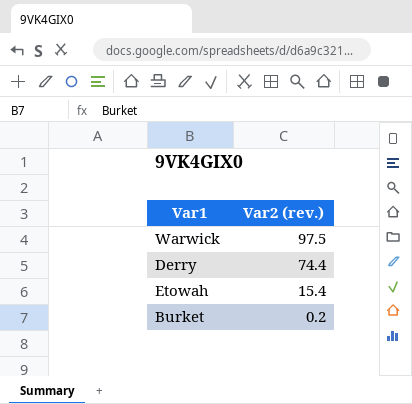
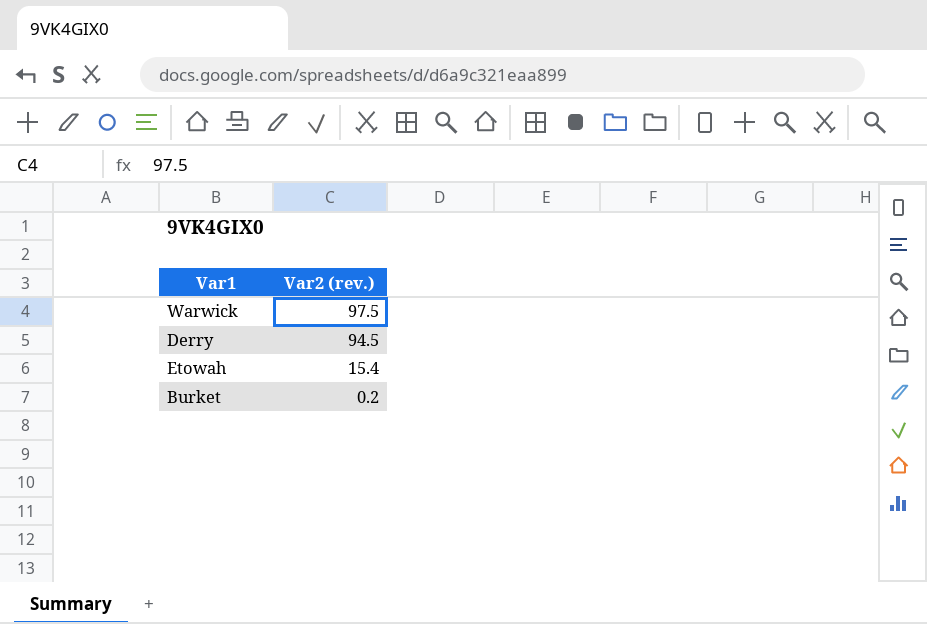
Derry | Var2 (rev.): 74.4 -> 94.5

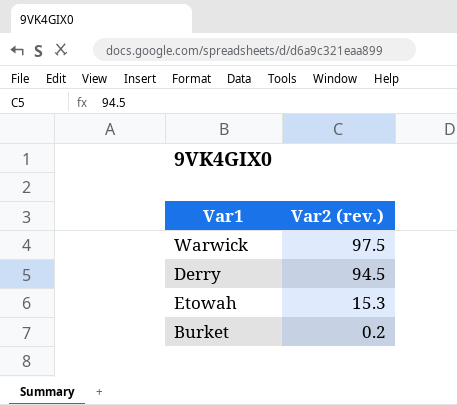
Etowah | Var2 (rev.): 15.4 -> 15.3

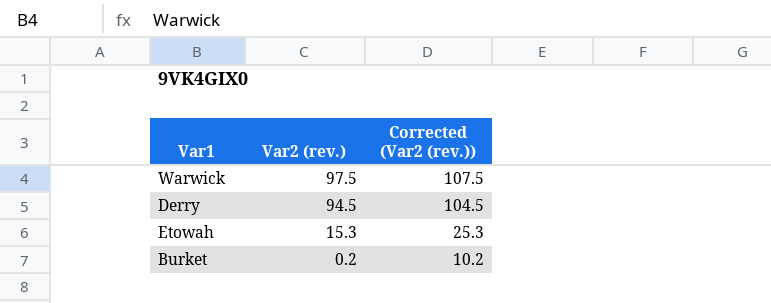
column Corrected (Var2 (rev.)) | formula: none -> [Var2 (rev.)] + 10

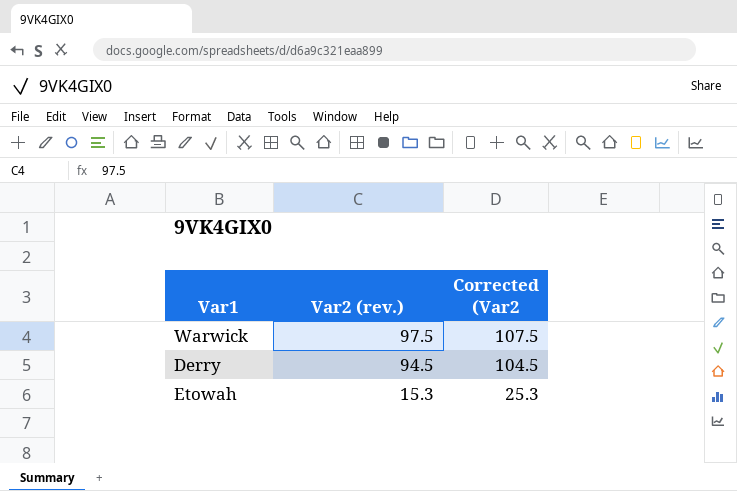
column name: Corrected (Var2 (rev.)) -> Corrected (Var2
row Burket: 0.2 | 10.2 -> none

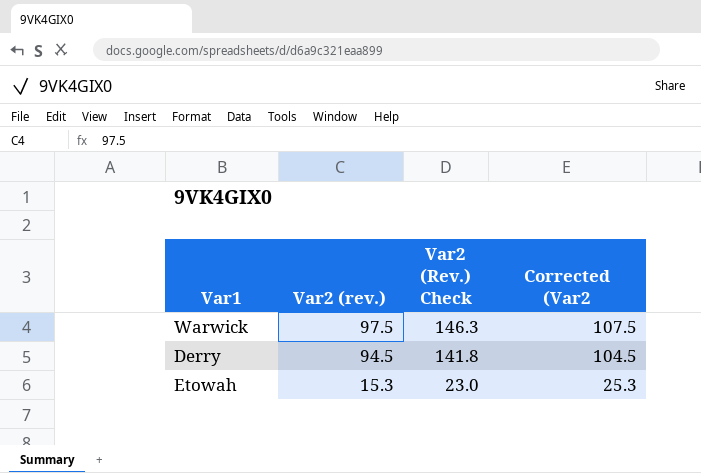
column Var2 (Rev.) Check | formula: none -> [Var2 (rev.)] * 1.5

